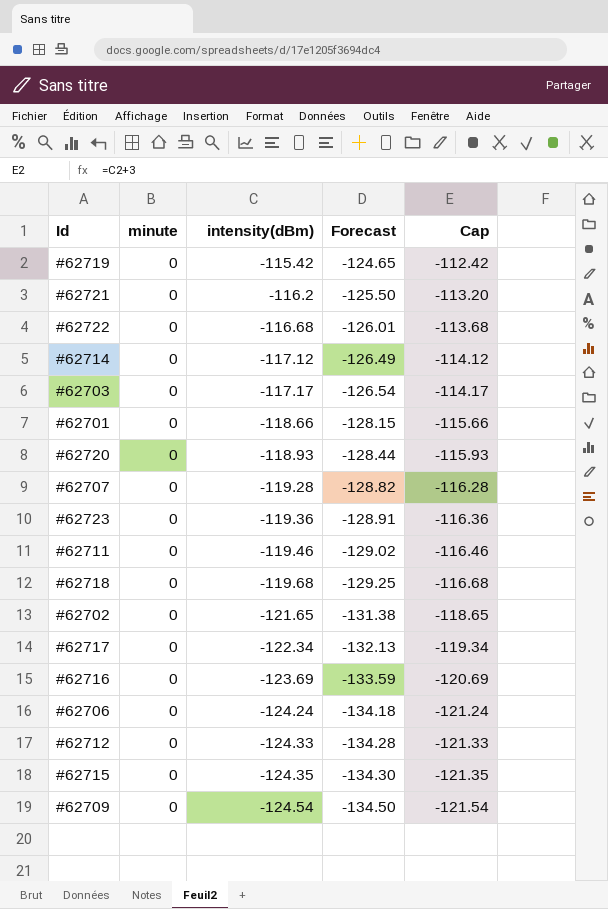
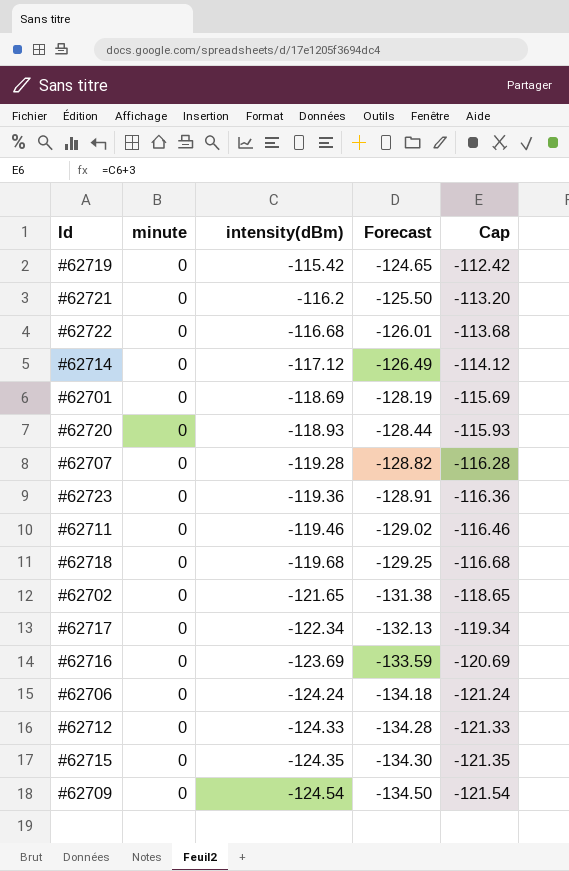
row #62703: 0 | -117.17 | -126.54 | -114.17 -> none
#62701 | intensity(dBm): -118.66 -> -118.69
#62701 | Forecast: -128.15 -> -128.19
#62701 | Cap: -115.66 -> -115.69

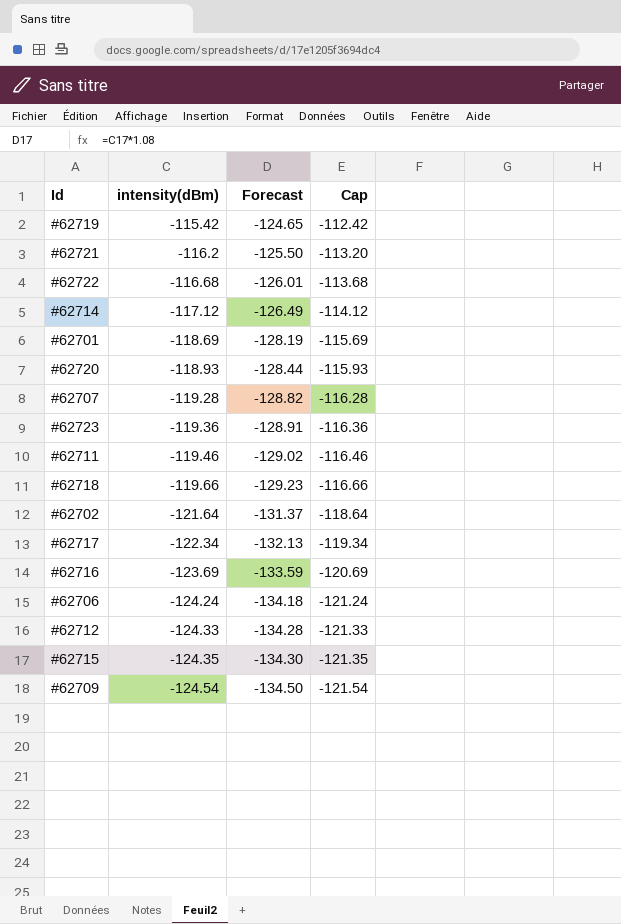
column minute | position: 2 -> none
#62718 | intensity(dBm): -119.68 -> -119.66
#62718 | Forecast: -129.25 -> -129.23
#62718 | Cap: -116.68 -> -116.66
#62702 | intensity(dBm): -121.65 -> -121.64
#62702 | Forecast: -131.38 -> -131.37
#62702 | Cap: -118.65 -> -118.64

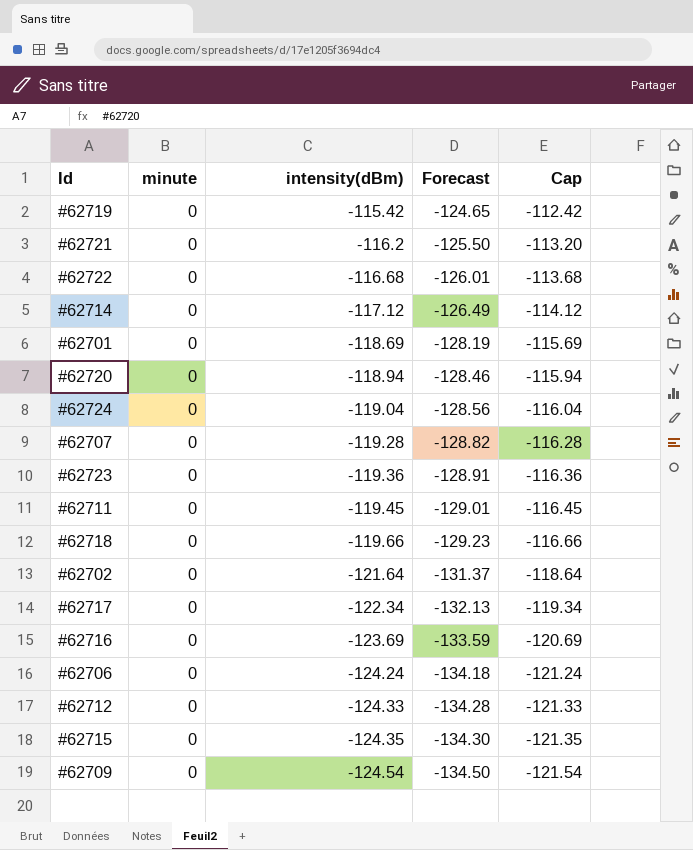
column minute | position: none -> 2
#62720 | intensity(dBm): -118.93 -> -118.94
#62720 | Forecast: -128.44 -> -128.46
#62720 | Cap: -115.93 -> -115.94
row #62724: none -> 0 | -119.04 | -128.56 | -116.04
#62711 | intensity(dBm): -119.46 -> -119.45
#62711 | Forecast: -129.02 -> -129.01
#62711 | Cap: -116.46 -> -116.45

